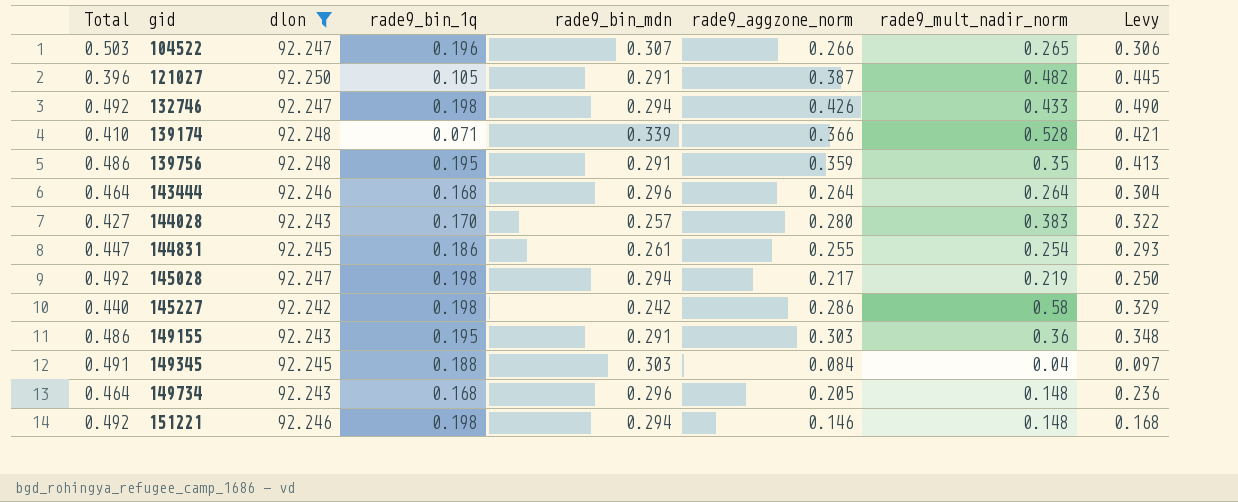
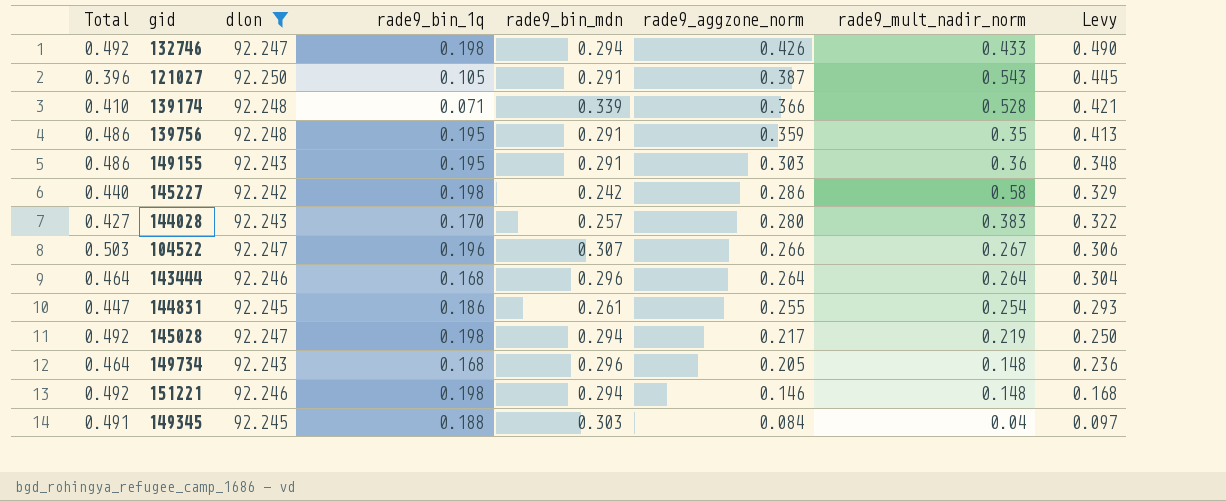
row order: gid ascending -> rade9_aggzone_norm descending
121027 | rade9_mult_nadir_norm: 0.482 -> 0.543
104522 | rade9_mult_nadir_norm: 0.265 -> 0.267

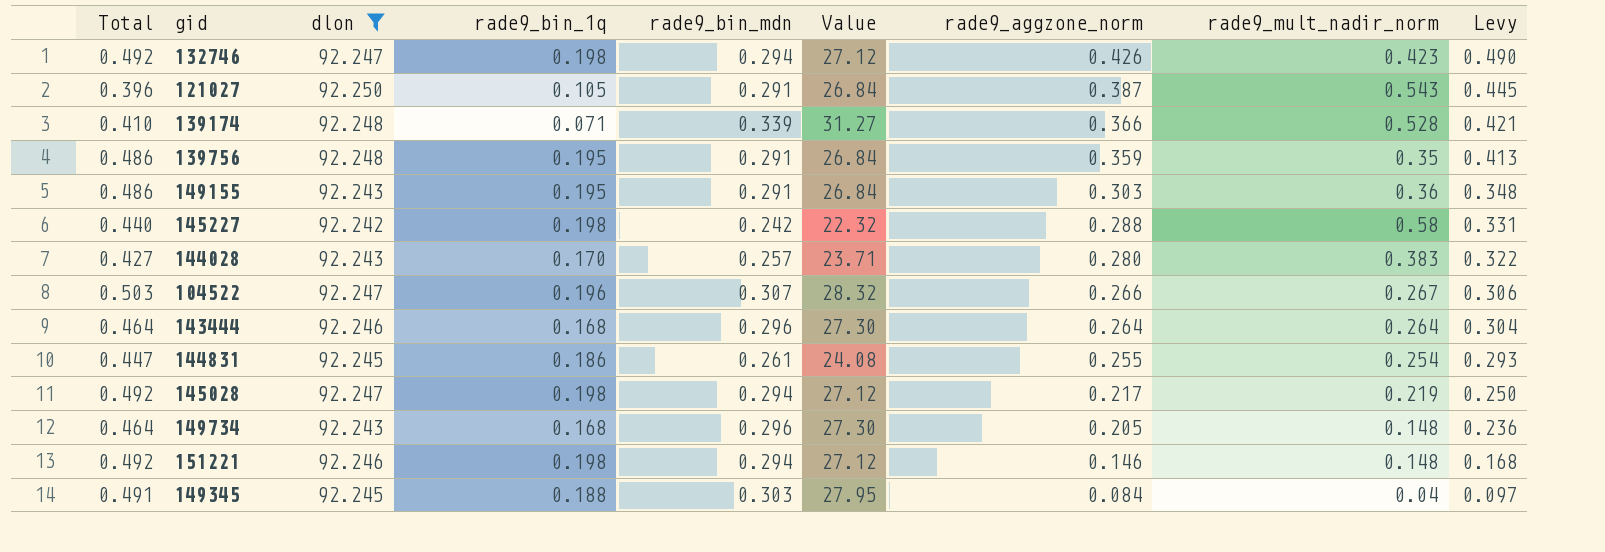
column Value | formula: none -> [dlon] * [rade9_bin_mdn]
132746 | rade9_mult_nadir_norm: 0.433 -> 0.423
145227 | rade9_aggzone_norm: 0.286 -> 0.288
145227 | Levy: 0.329 -> 0.331

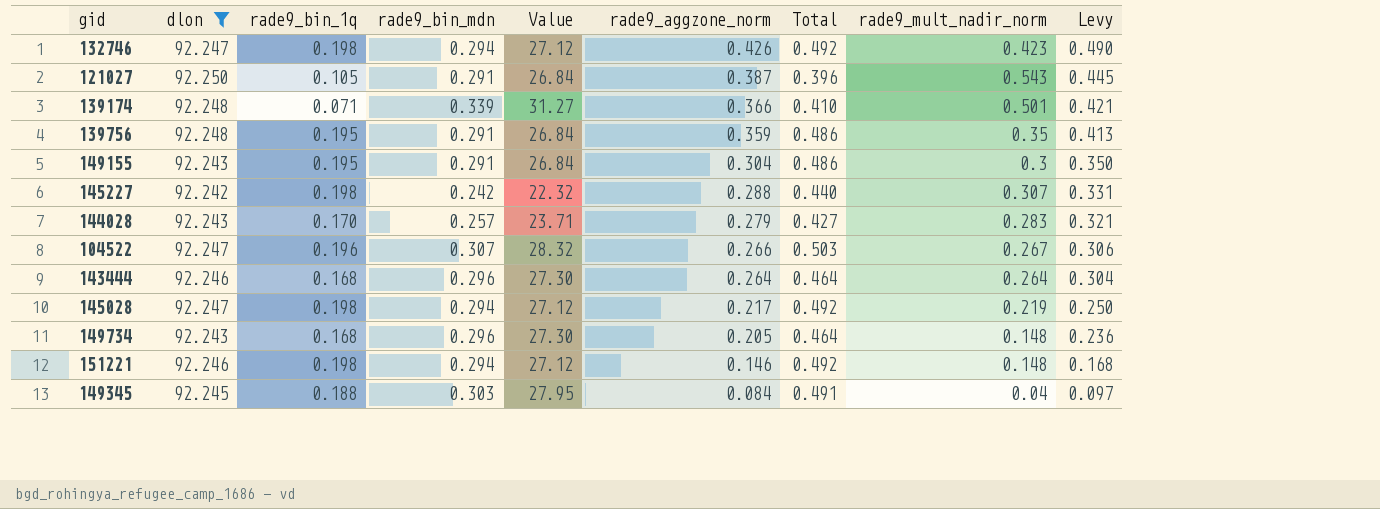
column Total | position: 1 -> 7
row 144831: 0.447 | 92.245 | 0.186 | 0.261 | 24.08 | 0.255 | 0.254 | 0.293 -> none
139174 | rade9_mult_nadir_norm: 0.528 -> 0.501
149155 | rade9_aggzone_norm: 0.303 -> 0.304
149155 | rade9_mult_nadir_norm: 0.36 -> 0.3
149155 | Levy: 0.348 -> 0.350
145227 | rade9_mult_nadir_norm: 0.58 -> 0.307
144028 | rade9_aggzone_norm: 0.280 -> 0.279
144028 | rade9_mult_nadir_norm: 0.383 -> 0.283
144028 | Levy: 0.322 -> 0.321

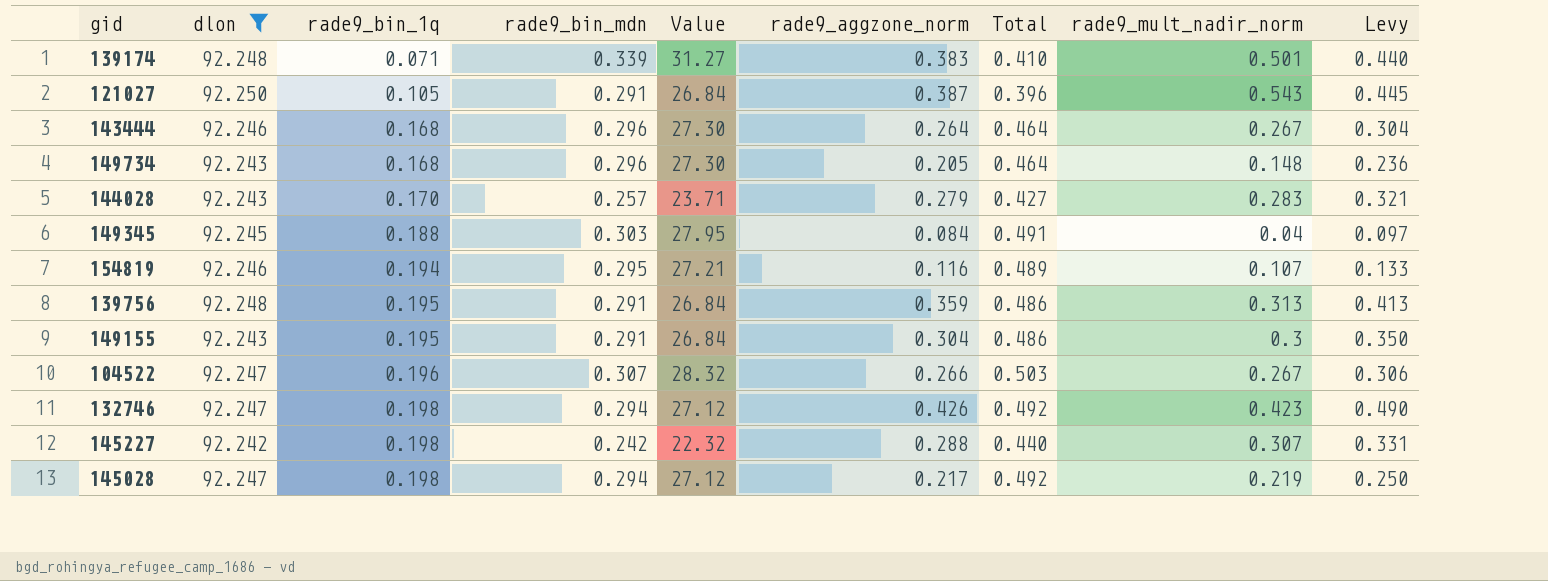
row order: rade9_aggzone_norm descending -> rade9_bin_1q ascending
row 151221: 92.246 | 0.198 | 0.294 | 27.12 | 0.146 | 0.492 | 0.148 | 0.168 -> none
139174 | rade9_aggzone_norm: 0.366 -> 0.383
139174 | Levy: 0.421 -> 0.440
143444 | rade9_mult_nadir_norm: 0.264 -> 0.267
row 154819: none -> 92.246 | 0.194 | 0.295 | 27.21 | 0.116 | 0.489 | 0.107 | 0.133
139756 | rade9_mult_nadir_norm: 0.35 -> 0.313

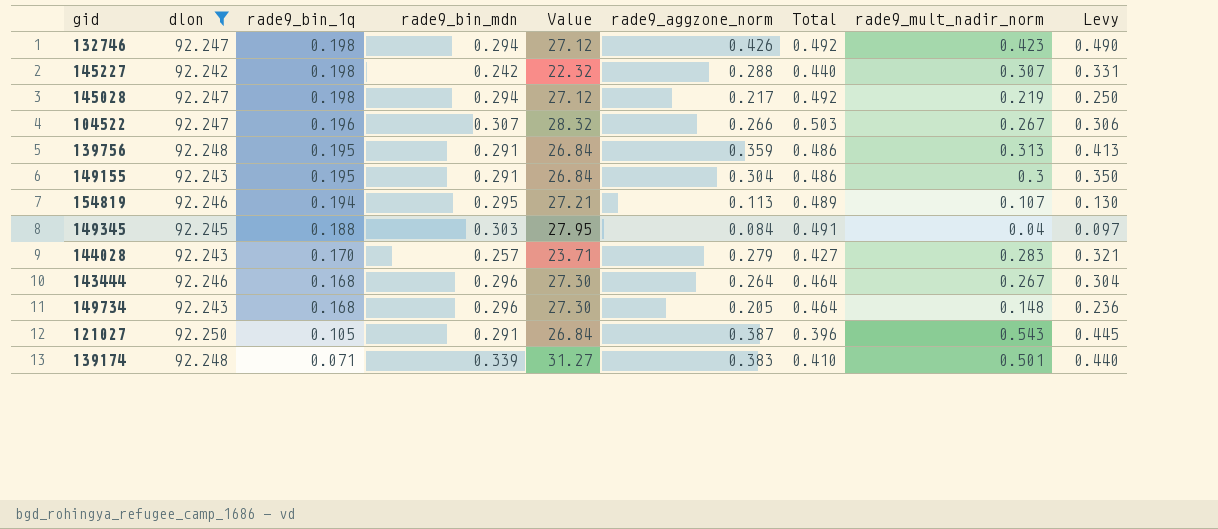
row order: rade9_bin_1q ascending -> rade9_bin_1q descending
154819 | rade9_aggzone_norm: 0.116 -> 0.113
154819 | Levy: 0.133 -> 0.130

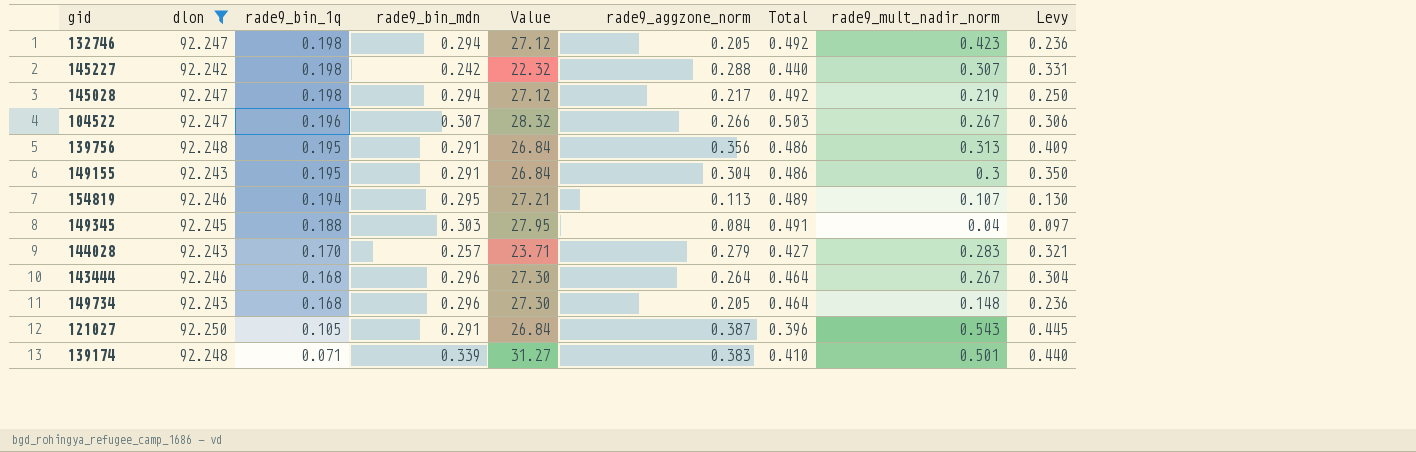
132746 | rade9_aggzone_norm: 0.426 -> 0.205
132746 | Levy: 0.490 -> 0.236
139756 | rade9_aggzone_norm: 0.359 -> 0.356
139756 | Levy: 0.413 -> 0.409

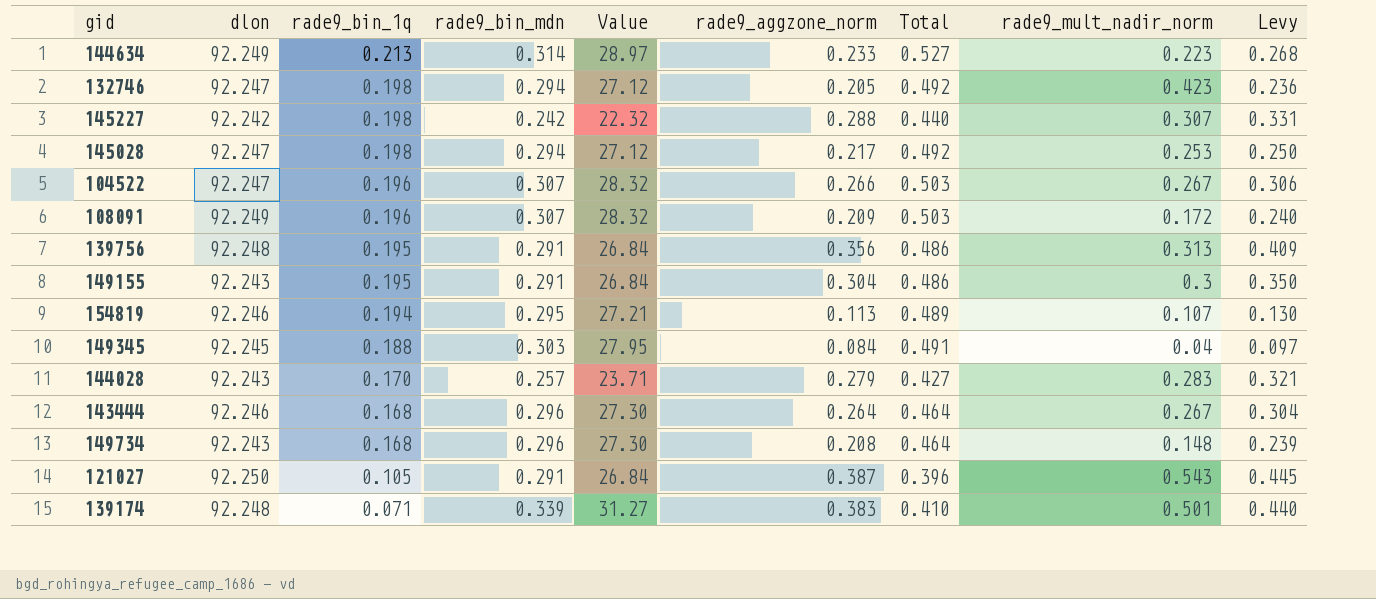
filter: dlon != 92.249 -> none
145028 | rade9_mult_nadir_norm: 0.219 -> 0.253
149734 | rade9_aggzone_norm: 0.205 -> 0.208
149734 | Levy: 0.236 -> 0.239

